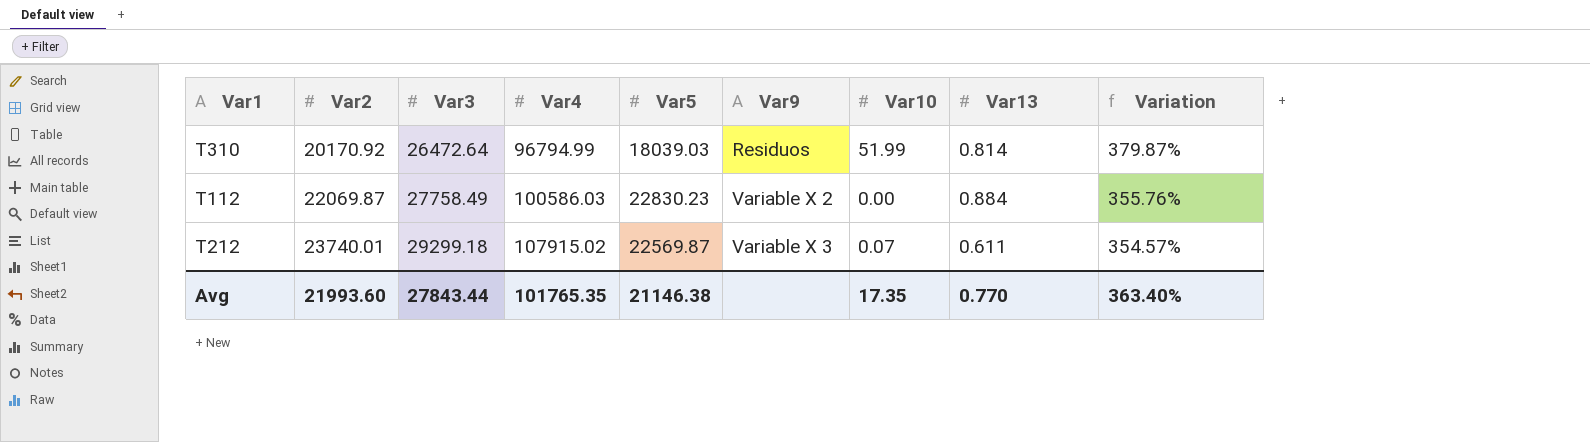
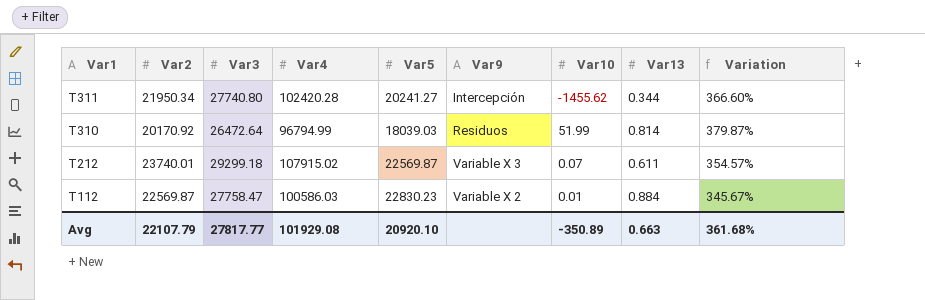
row order: Var2 ascending -> Var1 descending
row T311: none -> 21950.34 | 27740.80 | 102420.28 | 20241.27 | Intercepción | -1455.62 | 0.344 | 366.60%
T112 | Var2: 22069.87 -> 22569.87
T112 | Var3: 27758.49 -> 27758.47
T112 | Var10: 0.00 -> 0.01
T112 | Variation: 355.76% -> 345.67%
Avg | Var2: 21993.60 -> 22107.79
Avg | Var3: 27843.44 -> 27817.77
Avg | Var4: 101765.35 -> 101929.08
Avg | Var5: 21146.38 -> 20920.10
Avg | Var10: 17.35 -> -350.89
Avg | Var13: 0.770 -> 0.663
Avg | Variation: 363.40% -> 361.68%

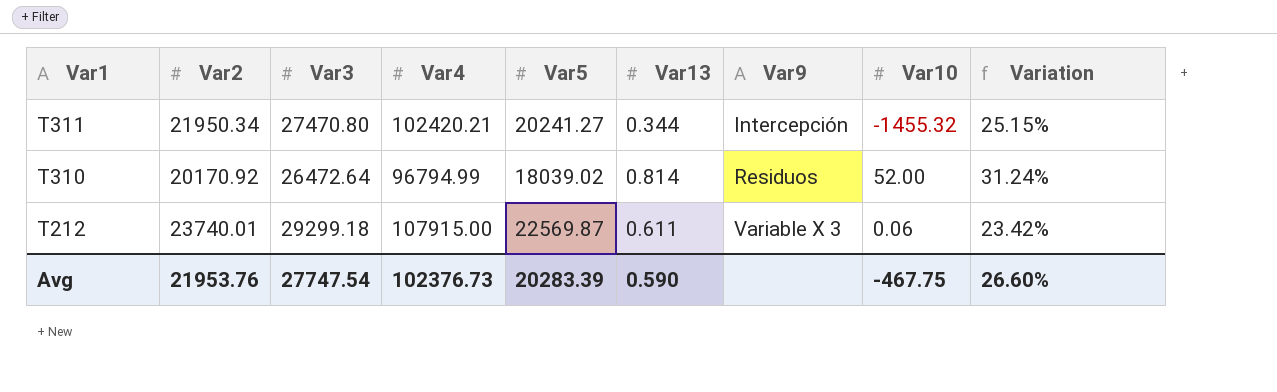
column Var13 | position: 8 -> 6
column Variation | formula: ([Var4] - [Var2]) / [Var2] -> ([Var3] - [Var2]) / [Var2]
row T112: 22569.87 | 27758.47 | 100586.03 | 22830.23 | Variable X 2 | 0.01 | 0.884 | 345.67% -> none
T311 | Var3: 27740.80 -> 27470.80
T311 | Var4: 102420.28 -> 102420.21
T311 | Var10: -1455.62 -> -1455.32
T310 | Var5: 18039.03 -> 18039.02
T310 | Var10: 51.99 -> 52.00
T212 | Var4: 107915.02 -> 107915.00
T212 | Var10: 0.07 -> 0.06
Avg | Var2: 22107.79 -> 21953.76
Avg | Var3: 27817.77 -> 27747.54
Avg | Var4: 101929.08 -> 102376.73
Avg | Var5: 20920.10 -> 20283.39
Avg | Var13: 0.663 -> 0.590
Avg | Var10: -350.89 -> -467.75
Avg | Variation: 361.68% -> 26.60%

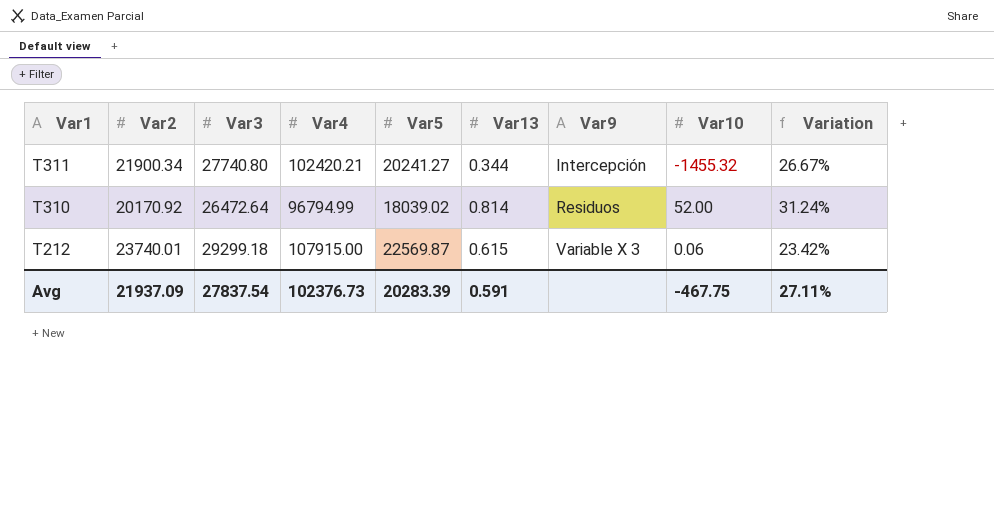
T311 | Var2: 21950.34 -> 21900.34
T311 | Var3: 27470.80 -> 27740.80
T311 | Variation: 25.15% -> 26.67%
T212 | Var13: 0.611 -> 0.615
Avg | Var2: 21953.76 -> 21937.09
Avg | Var3: 27747.54 -> 27837.54
Avg | Var13: 0.590 -> 0.591
Avg | Variation: 26.60% -> 27.11%

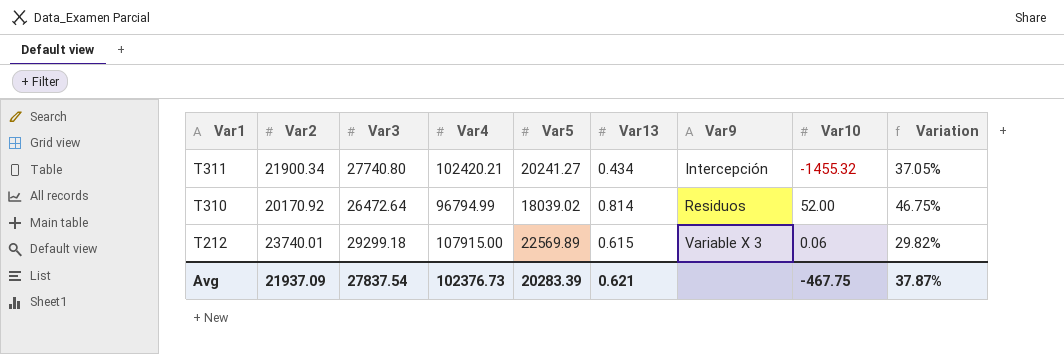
column Variation | formula: ([Var3] - [Var2]) / [Var2] -> ([Var3] - [Var5]) / [Var5]
T311 | Var13: 0.344 -> 0.434
T212 | Var5: 22569.87 -> 22569.89
Avg | Var13: 0.591 -> 0.621
Avg | Variation: 27.11% -> 37.87%

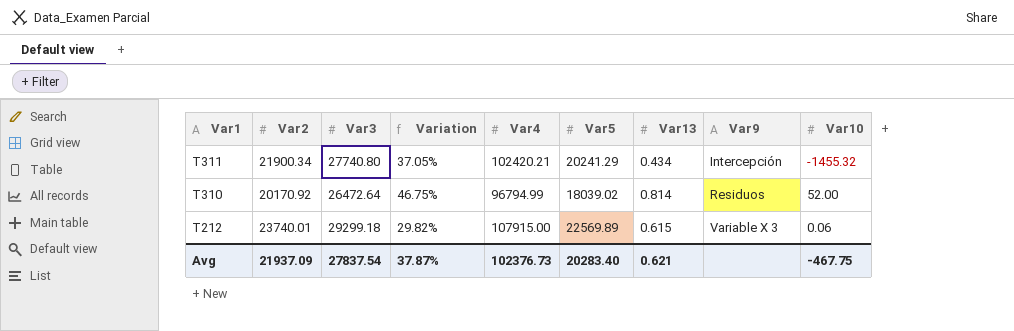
column Variation | position: 9 -> 4
T311 | Var5: 20241.27 -> 20241.29
Avg | Var5: 20283.39 -> 20283.40

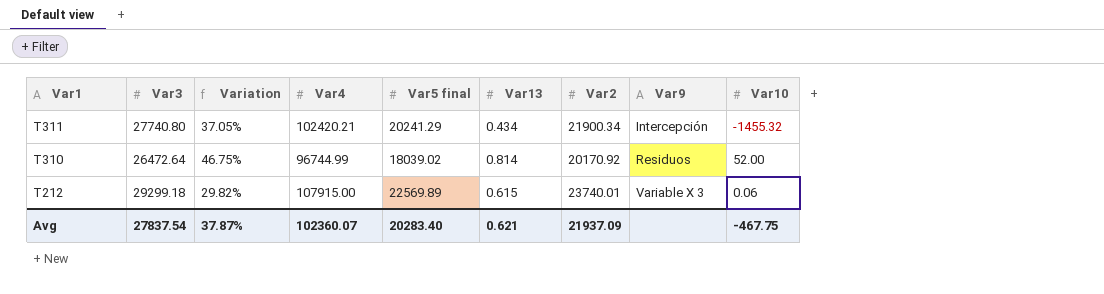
column name: Var5 -> Var5 final
column Var2 | position: 2 -> 7
T310 | Var4: 96794.99 -> 96744.99
Avg | Var4: 102376.73 -> 102360.07

